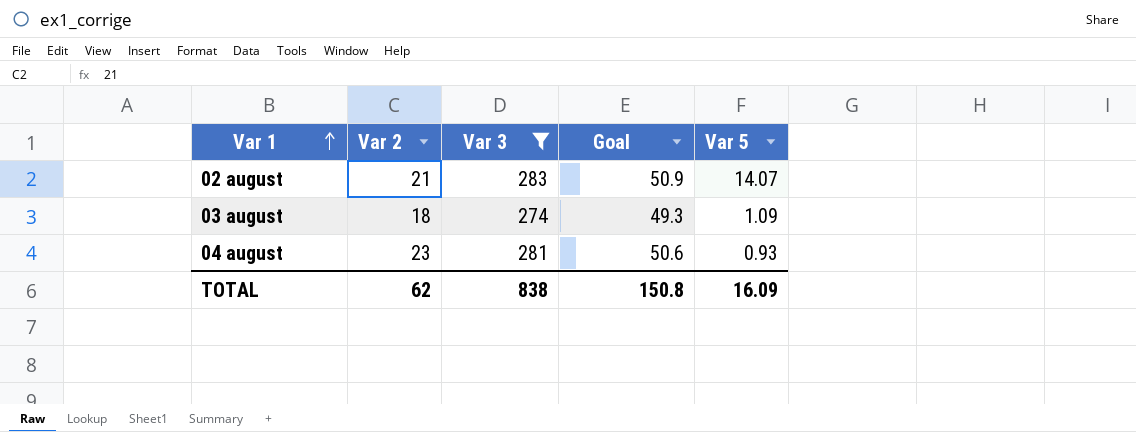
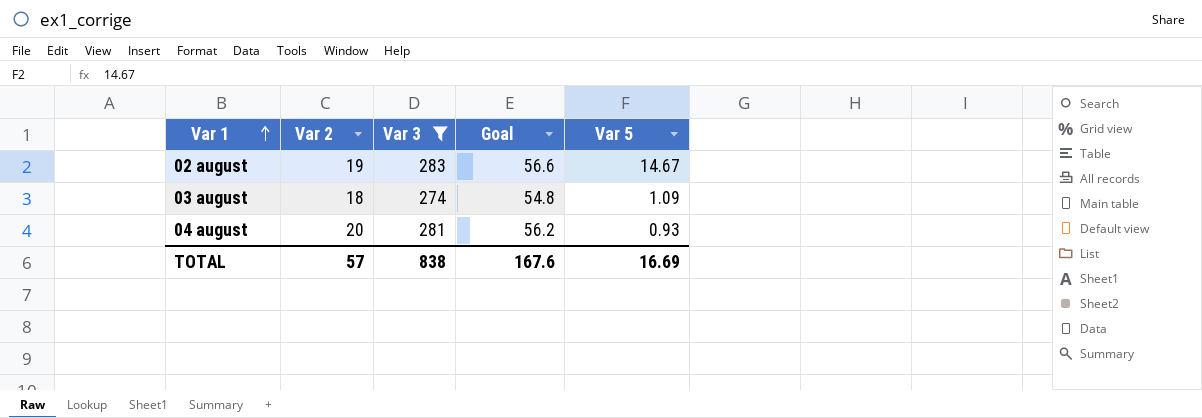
column Goal | formula: [Var 3] * 0.18 -> [Var 3] * 0.2
02 august | Var 2: 21 -> 19
02 august | Var 5: 14.07 -> 14.67
04 august | Var 2: 23 -> 20
TOTAL | Var 2: 62 -> 57
TOTAL | Goal: 150.8 -> 167.6
TOTAL | Var 5: 16.09 -> 16.69

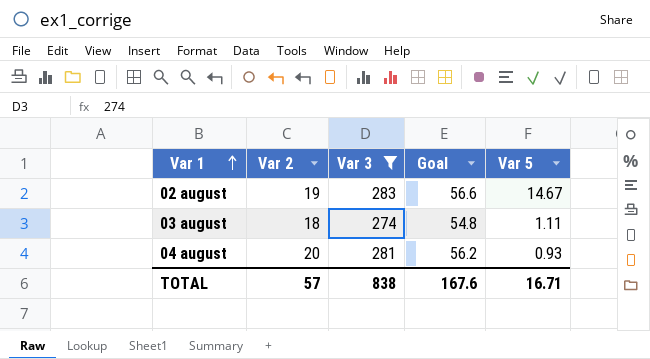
03 august | Var 5: 1.09 -> 1.11
TOTAL | Var 5: 16.69 -> 16.71

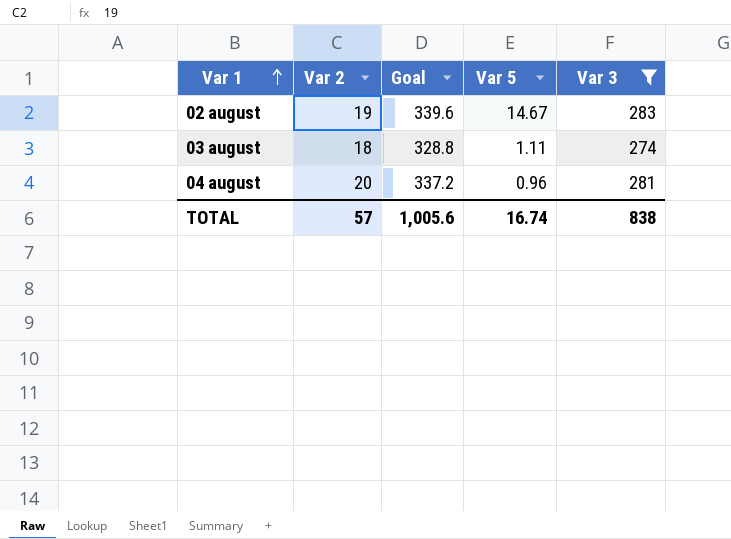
column Goal | formula: [Var 3] * 0.2 -> [Var 3] * 1.2
column Var 3 | position: 3 -> 5
04 august | Var 5: 0.93 -> 0.96
TOTAL | Goal: 167.6 -> 1,005.6
TOTAL | Var 5: 16.71 -> 16.74

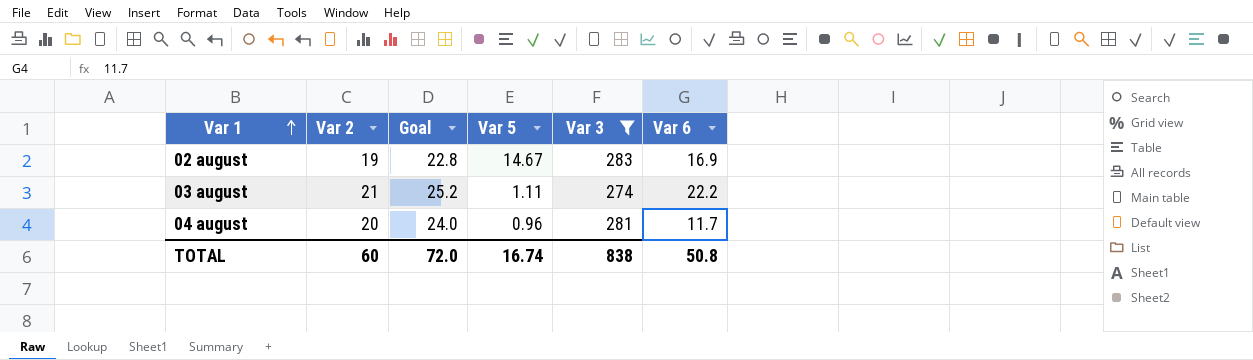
column Goal | formula: [Var 3] * 1.2 -> [Var 2] * 1.2
column Var 6 | position: none -> 6
03 august | Var 2: 18 -> 21
TOTAL | Var 2: 57 -> 60
TOTAL | Goal: 1,005.6 -> 72.0

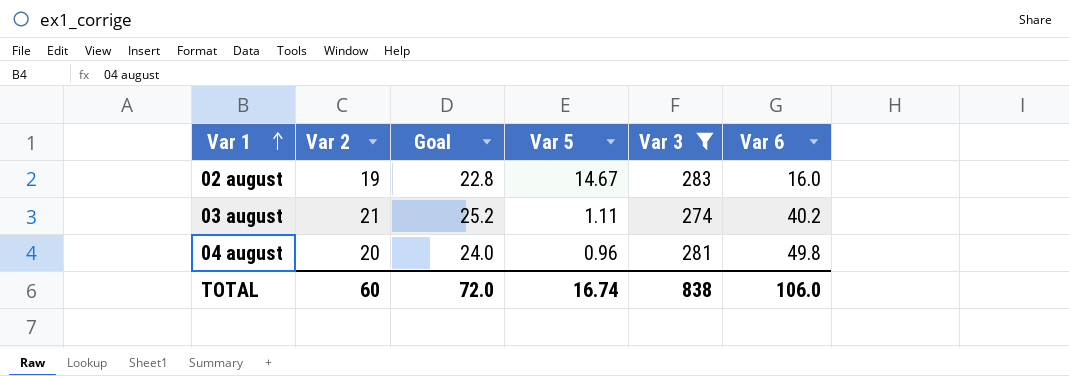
02 august | Var 6: 16.9 -> 16.0
03 august | Var 6: 22.2 -> 40.2
04 august | Var 6: 11.7 -> 49.8
TOTAL | Var 6: 50.8 -> 106.0

